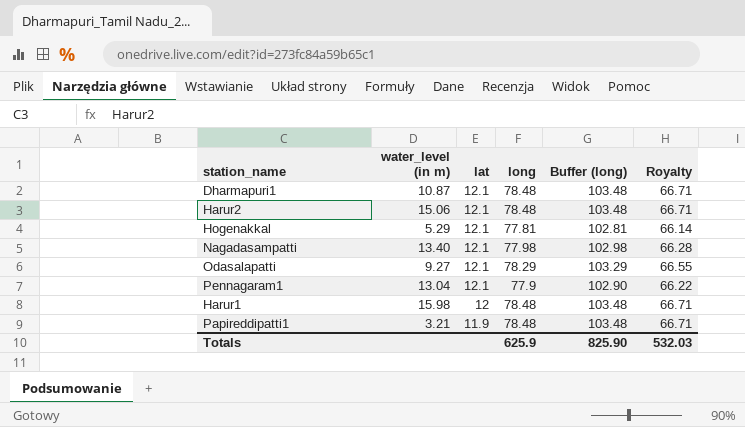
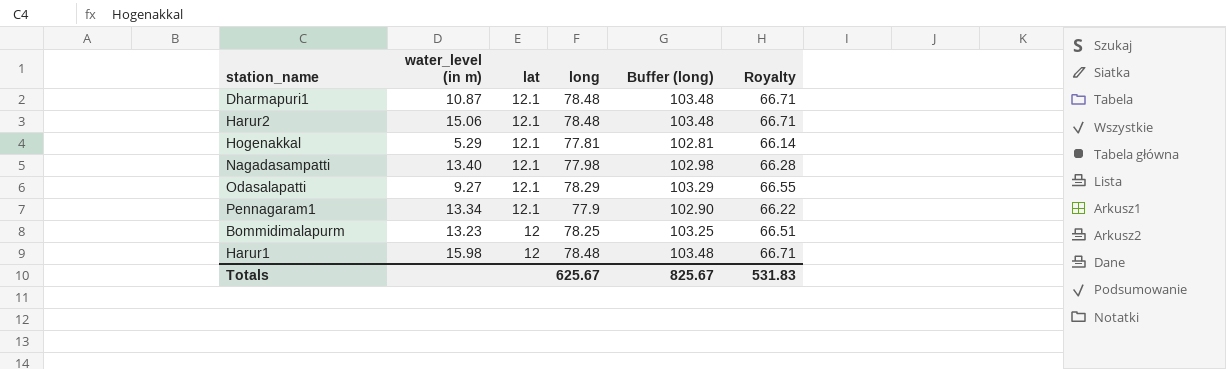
row Papireddipatti1: 3.21 | 11.9 | 78.48 | 103.48 | 66.71 -> none
Pennagaram1 | water_level (in m): 13.04 -> 13.34
row Bommidimalapurm: none -> 13.23 | 12 | 78.25 | 103.25 | 66.51
Totals | long: 625.9 -> 625.67
Totals | Buffer (long): 825.90 -> 825.67
Totals | Royalty: 532.03 -> 531.83

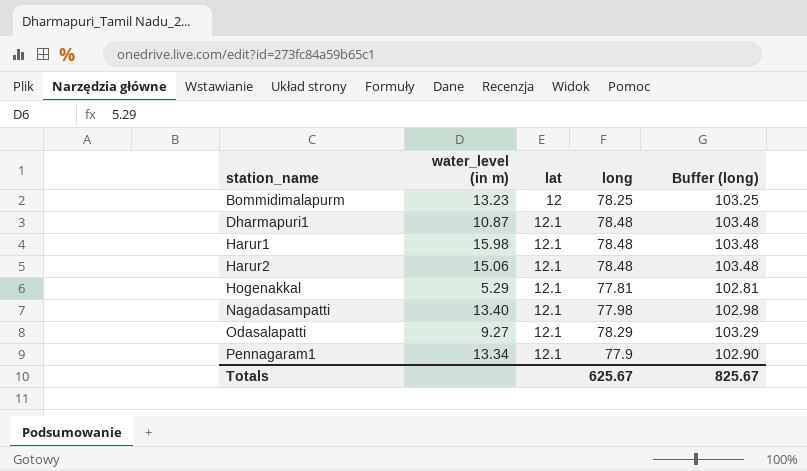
row order: lat descending -> station_name ascending
column Royalty | formula: [long] * 0.85 -> none
Harur1 | lat: 12 -> 12.1

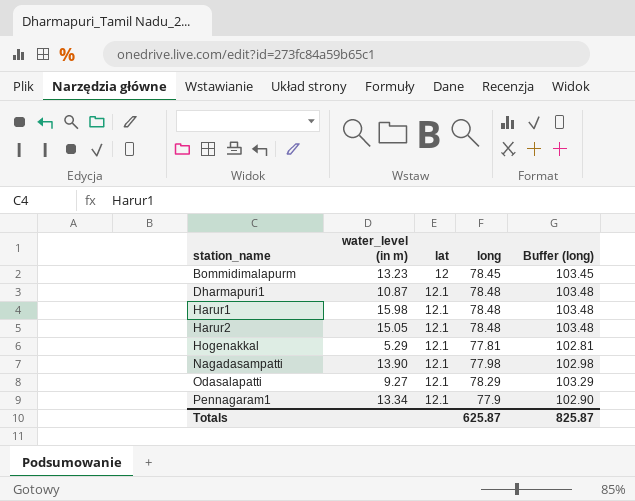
Bommidimalapurm | long: 78.25 -> 78.45
Bommidimalapurm | Buffer (long): 103.25 -> 103.45
Harur2 | water_level (in m): 15.06 -> 15.05
Nagadasampatti | water_level (in m): 13.40 -> 13.90
Totals | long: 625.67 -> 625.87
Totals | Buffer (long): 825.67 -> 825.87

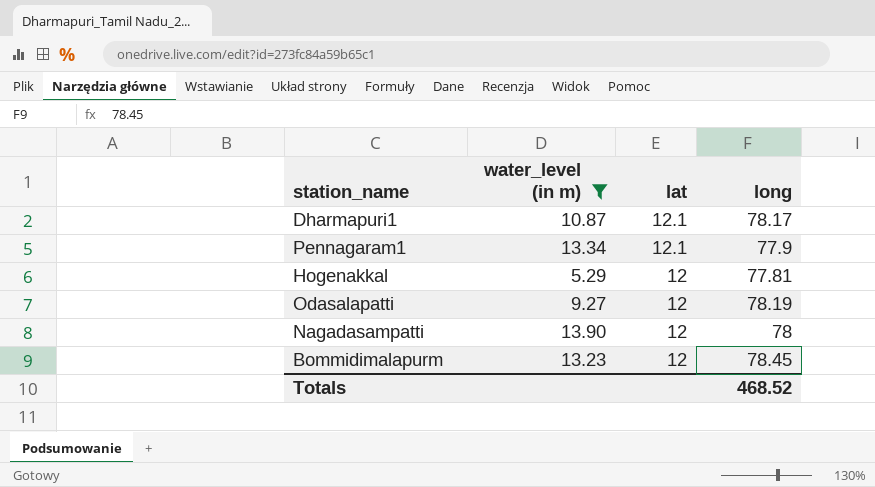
filter: none -> water_level (in m) <= 13.90
row order: station_name ascending -> lat descending
column Buffer (long) | formula: [long] + 25 -> none
Dharmapuri1 | long: 78.48 -> 78.17
Hogenakkal | lat: 12.1 -> 12
Odasalapatti | lat: 12.1 -> 12
Odasalapatti | long: 78.29 -> 78.19
Nagadasampatti | lat: 12.1 -> 12
Nagadasampatti | long: 77.98 -> 78
Totals | long: 625.87 -> 468.52

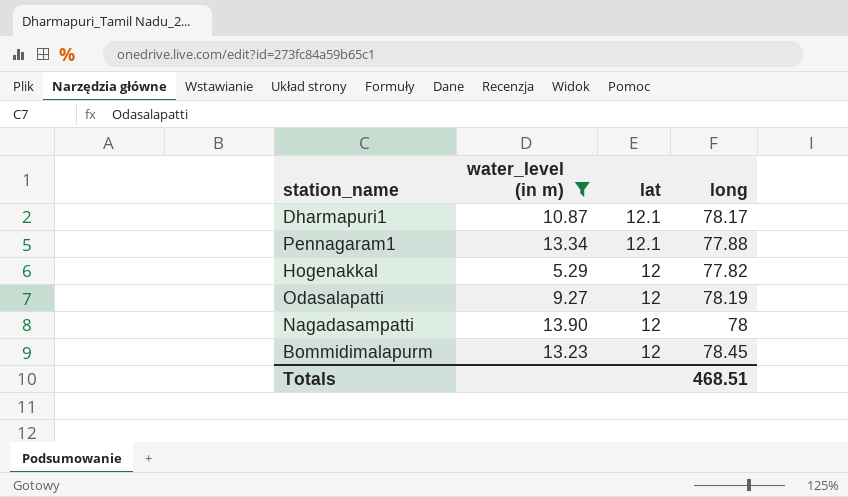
Pennagaram1 | long: 77.9 -> 77.88
Hogenakkal | long: 77.81 -> 77.82
Totals | long: 468.52 -> 468.51

